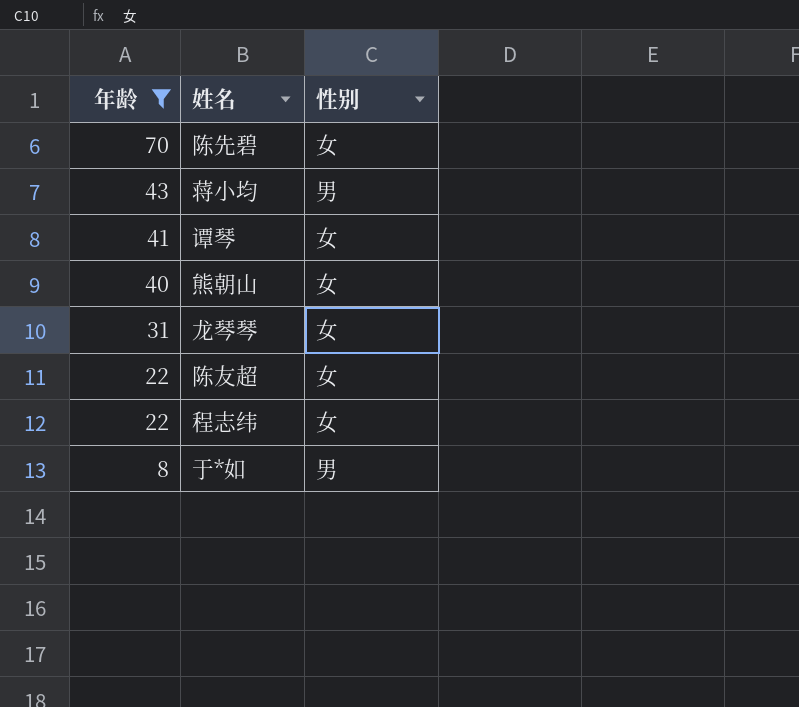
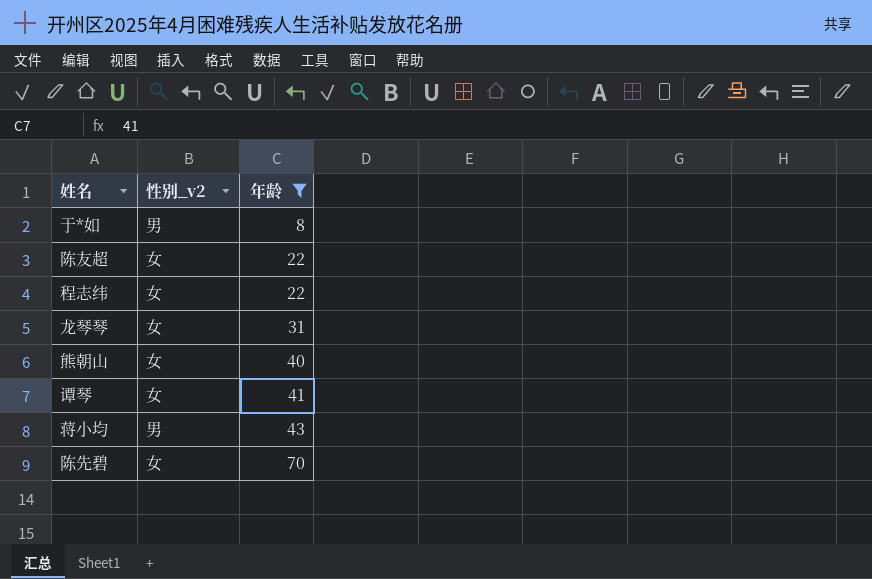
row order: 年龄 descending -> 年龄 ascending
column name: 性别 -> 性别_v2
column 年龄 | position: 1 -> 3

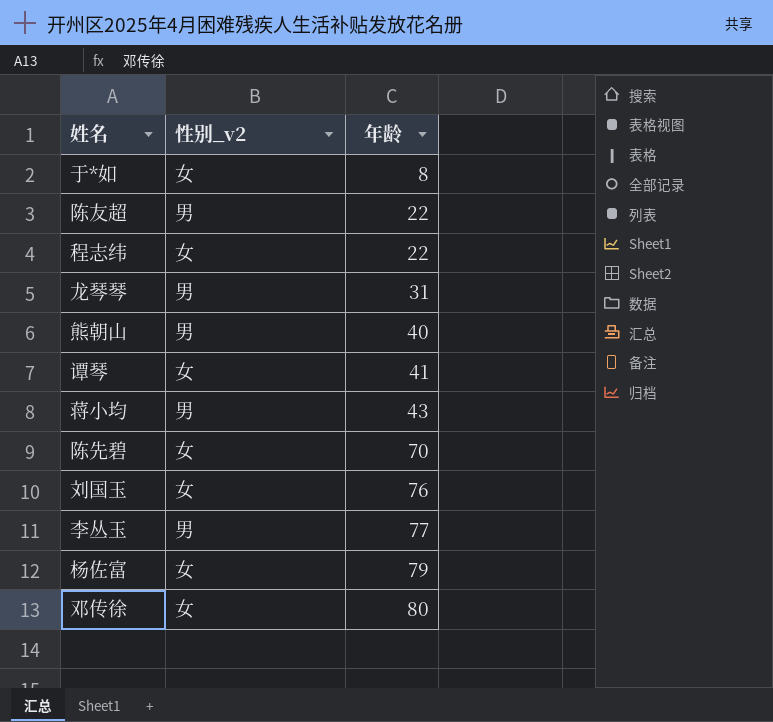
filter: 年龄 <= 70 -> none
于*如 | 性别_v2: 男 -> 女
陈友超 | 性别_v2: 女 -> 男
龙琴琴 | 性别_v2: 女 -> 男
熊朝山 | 性别_v2: 女 -> 男

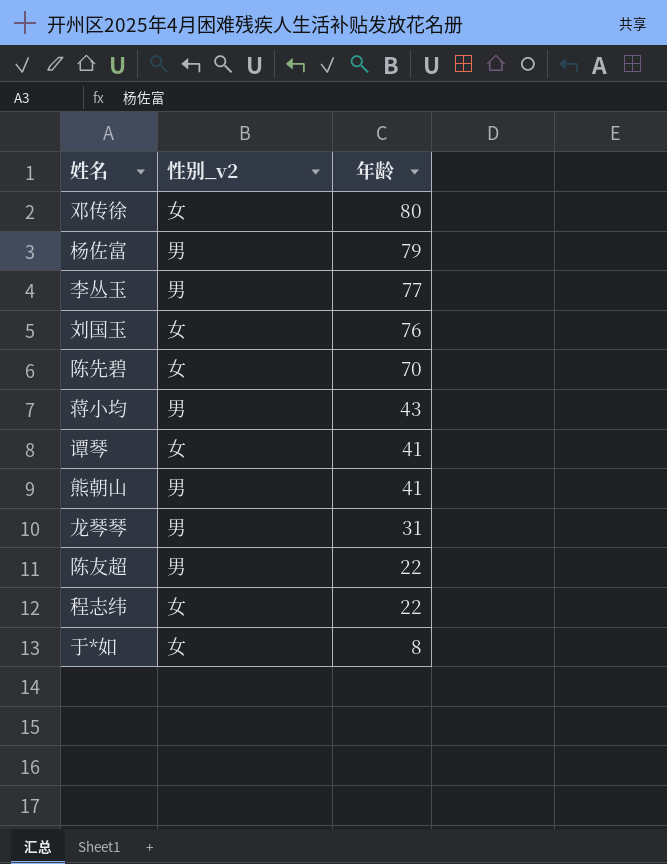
row order: 年龄 ascending -> 年龄 descending
杨佐富 | 性别_v2: 女 -> 男
熊朝山 | 年龄: 40 -> 41

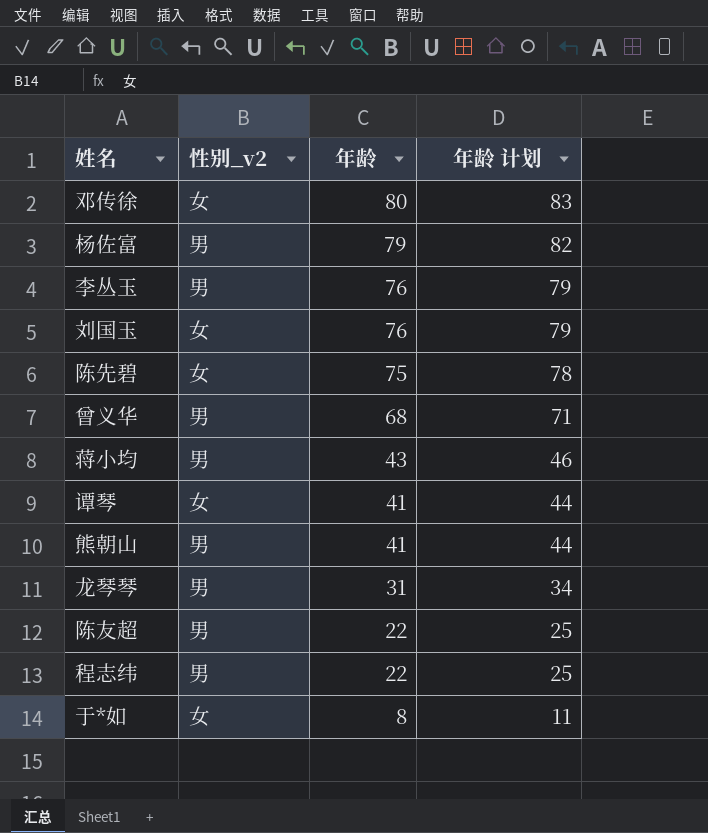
column 年龄 计划 | formula: none -> [年龄] + 3
李丛玉 | 年龄: 77 -> 76
陈先碧 | 年龄: 70 -> 75
row 曾义华: none -> 男 | 68 | 71
程志纬 | 性别_v2: 女 -> 男

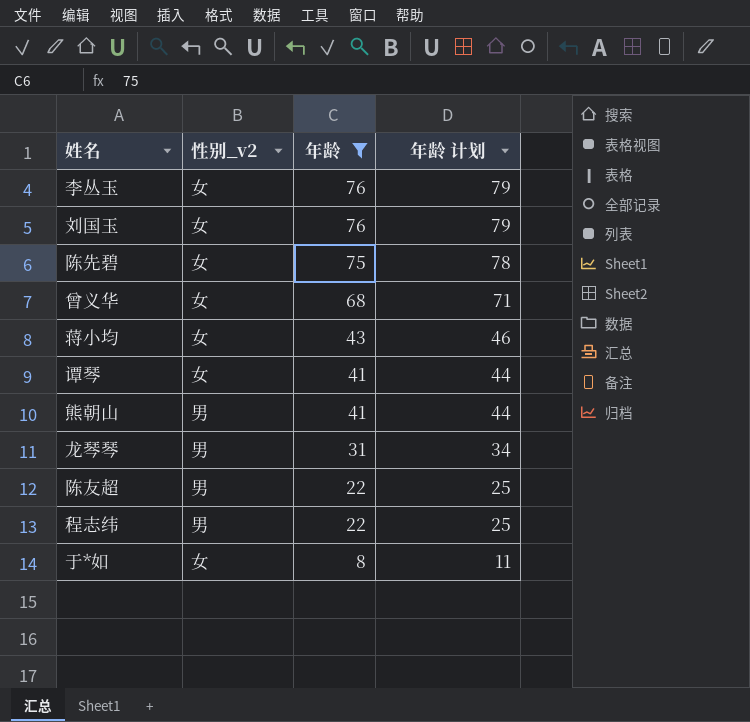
filter: none -> 年龄 <= 76
李丛玉 | 性别_v2: 男 -> 女
曾义华 | 性别_v2: 男 -> 女
蒋小均 | 性别_v2: 男 -> 女

